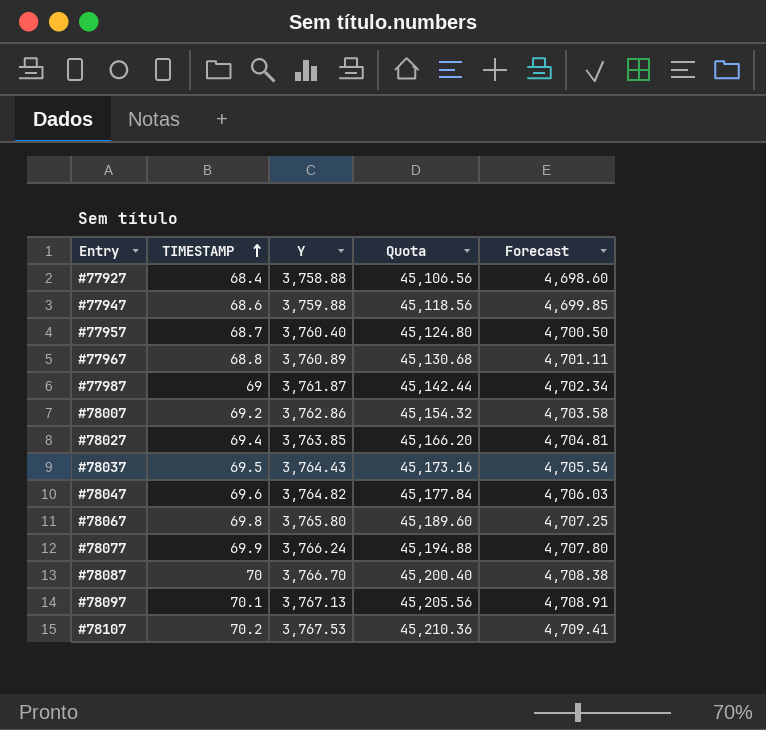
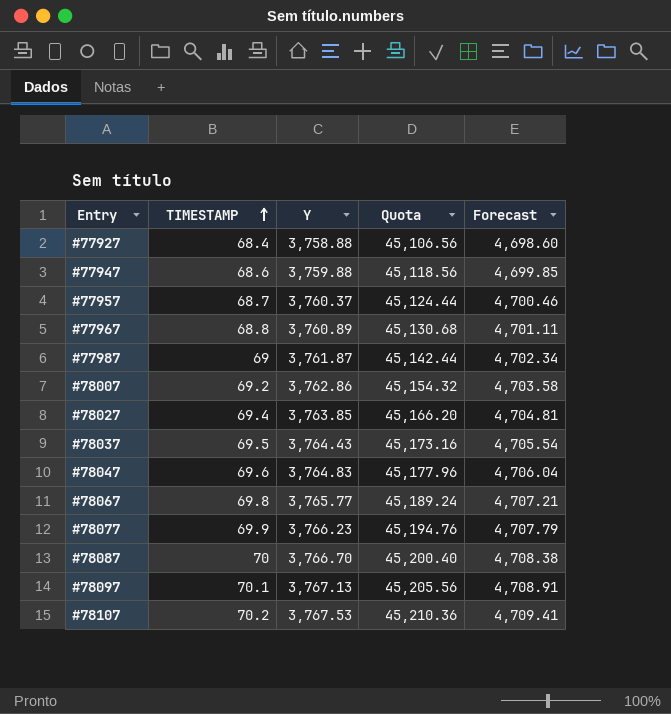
#77957 | Y: 3,760.40 -> 3,760.37
#77957 | Quota: 45,124.80 -> 45,124.44
#77957 | Forecast: 4,700.50 -> 4,700.46
#78047 | Y: 3,764.82 -> 3,764.83
#78047 | Quota: 45,177.84 -> 45,177.96
#78047 | Forecast: 4,706.03 -> 4,706.04
#78067 | Y: 3,765.80 -> 3,765.77
#78067 | Quota: 45,189.60 -> 45,189.24
#78067 | Forecast: 4,707.25 -> 4,707.21
#78077 | Y: 3,766.24 -> 3,766.23
#78077 | Quota: 45,194.88 -> 45,194.76
#78077 | Forecast: 4,707.80 -> 4,707.79

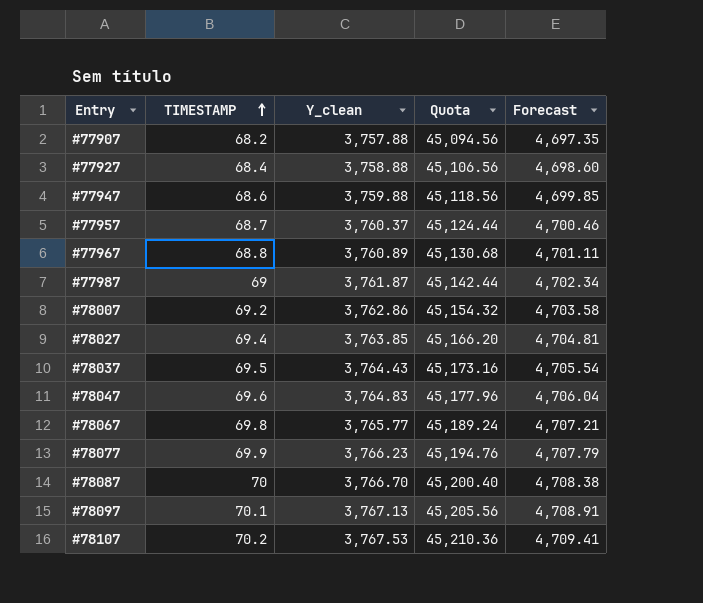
column name: Y -> Y_clean
row #77907: none -> 68.2 | 3,757.88 | 45,094.56 | 4,697.35

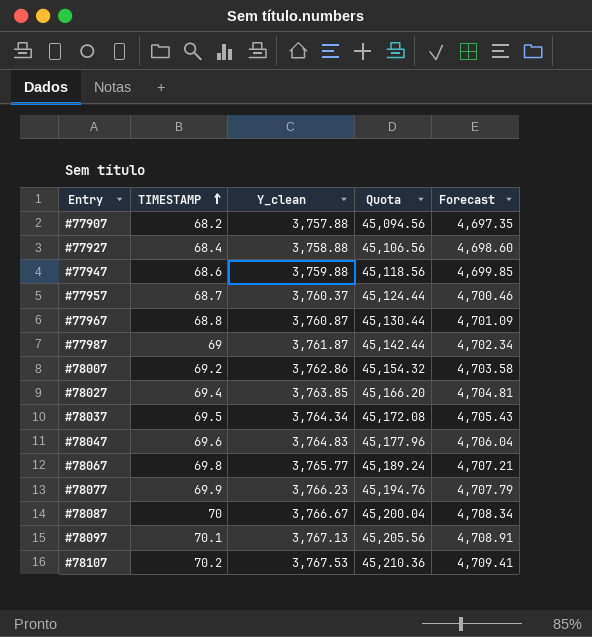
#77967 | Y_clean: 3,760.89 -> 3,760.87
#77967 | Quota: 45,130.68 -> 45,130.44
#77967 | Forecast: 4,701.11 -> 4,701.09
#78037 | Y_clean: 3,764.43 -> 3,764.34
#78037 | Quota: 45,173.16 -> 45,172.08
#78037 | Forecast: 4,705.54 -> 4,705.43
#78087 | Y_clean: 3,766.70 -> 3,766.67
#78087 | Quota: 45,200.40 -> 45,200.04
#78087 | Forecast: 4,708.38 -> 4,708.34

